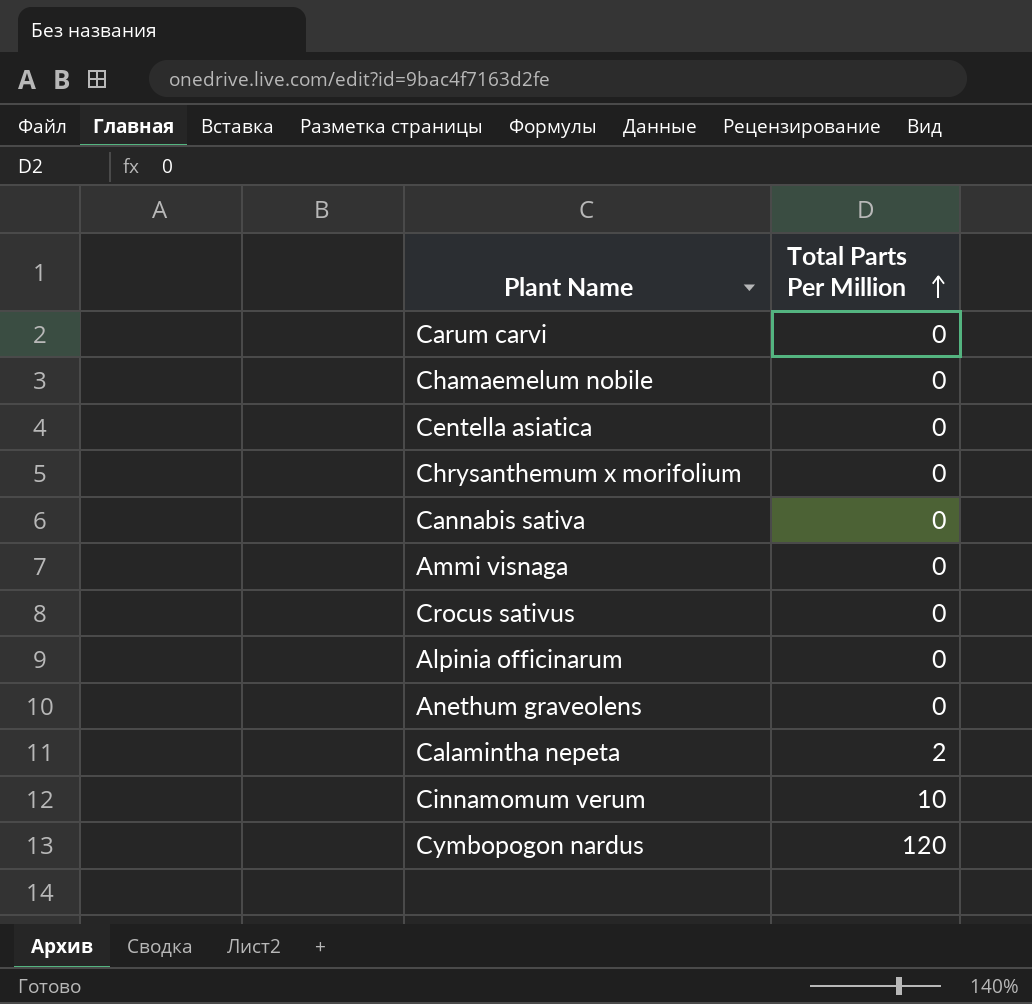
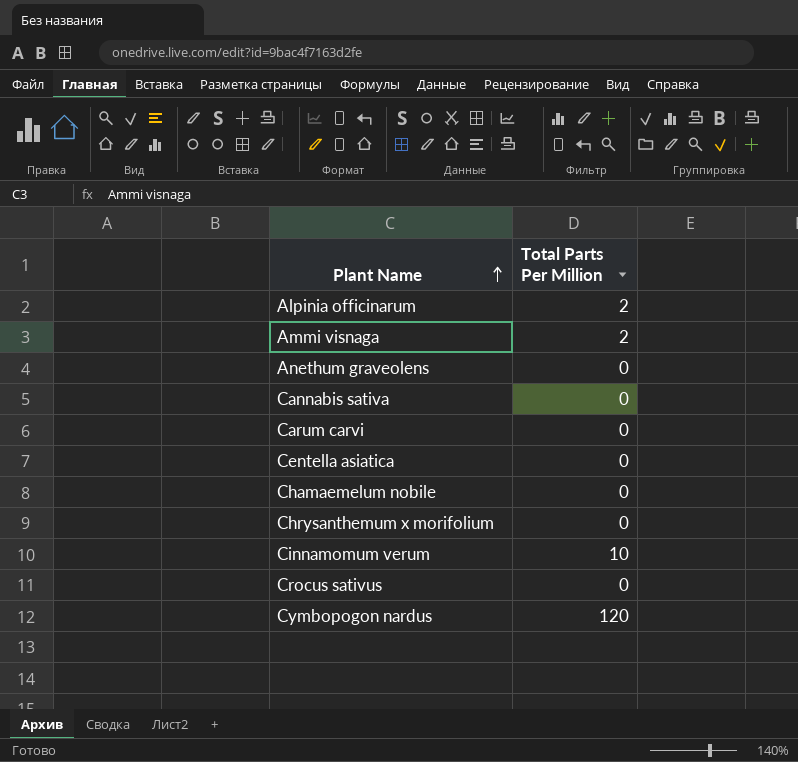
row order: Total Parts Per Million ascending -> Plant Name ascending
row Calamintha nepeta: 2 -> none
Alpinia officinarum | Total Parts Per Million: 0 -> 2
Ammi visnaga | Total Parts Per Million: 0 -> 2

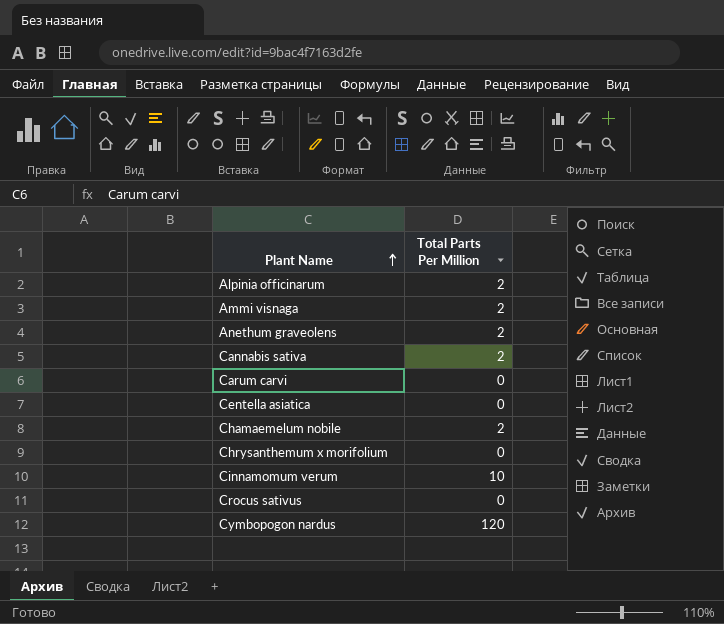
Anethum graveolens | Total Parts Per Million: 0 -> 2
Cannabis sativa | Total Parts Per Million: 0 -> 2
Chamaemelum nobile | Total Parts Per Million: 0 -> 2

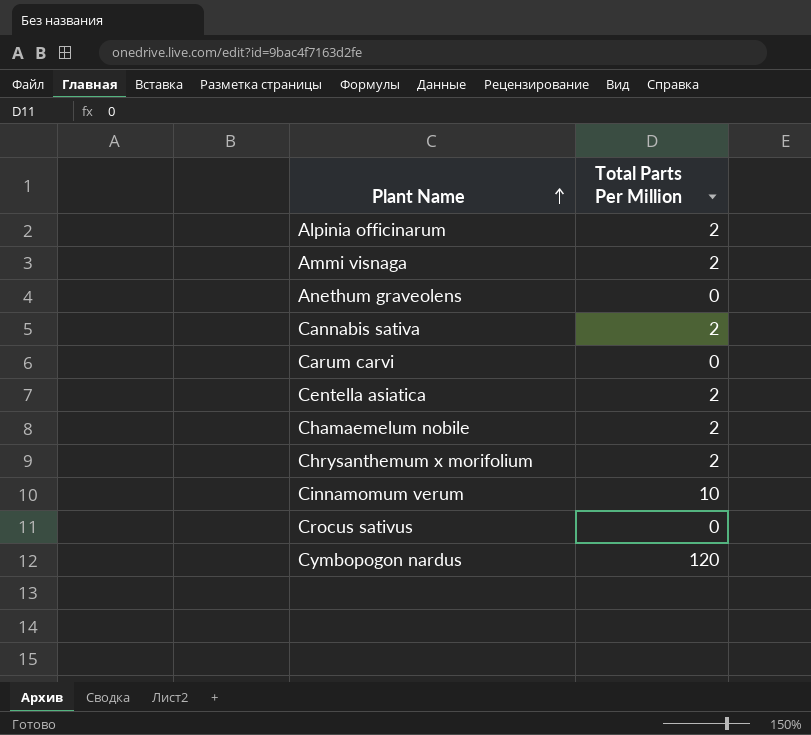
Anethum graveolens | Total Parts Per Million: 2 -> 0
Centella asiatica | Total Parts Per Million: 0 -> 2
Chrysanthemum x morifolium | Total Parts Per Million: 0 -> 2

